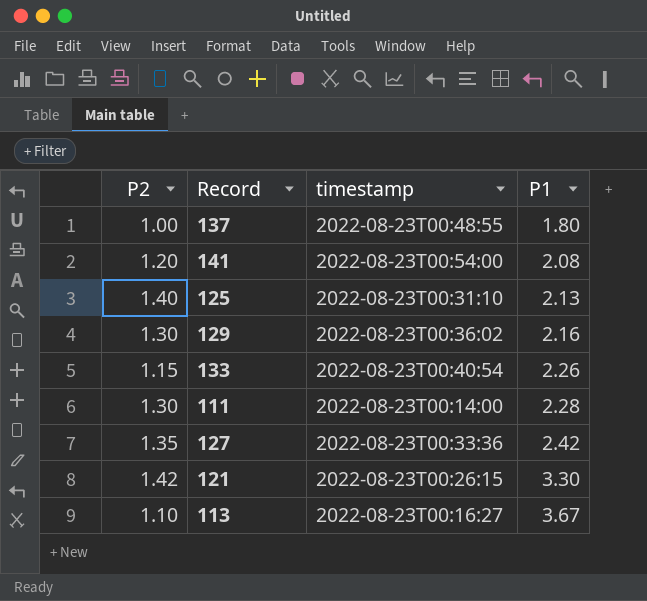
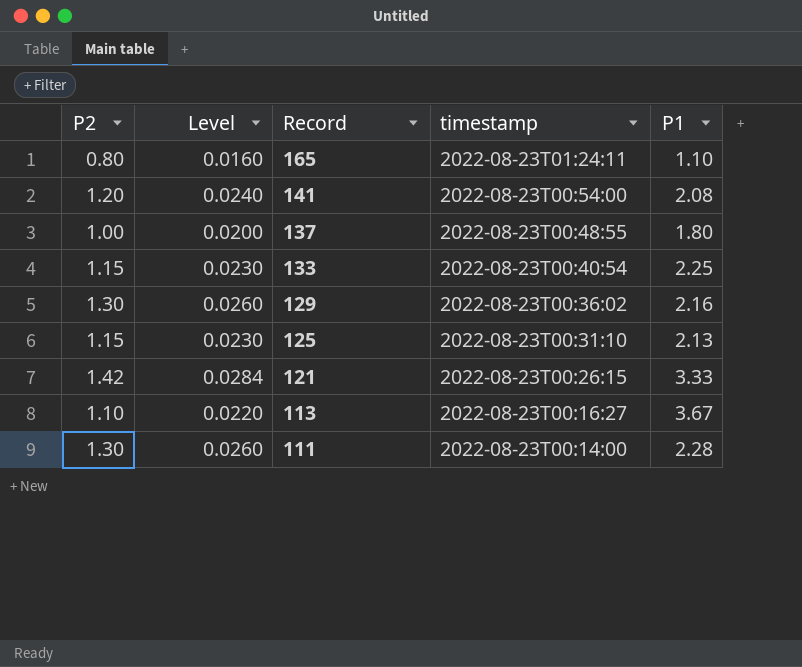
row order: P1 ascending -> Record descending
column Level | formula: none -> [P2] * 0.02
row 127: 1.35 | 2022-08-23T00:33:36 | 2.42 -> none
row 165: none -> 0.80 | 0.0160 | 2022-08-23T01:24:11 | 1.10
133 | P1: 2.26 -> 2.25
125 | P2: 1.40 -> 1.15
121 | P1: 3.30 -> 3.33

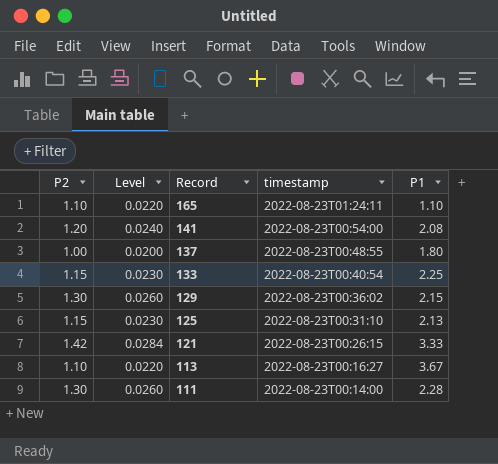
165 | P2: 0.80 -> 1.10
165 | Level: 0.0160 -> 0.0220
129 | P1: 2.16 -> 2.15

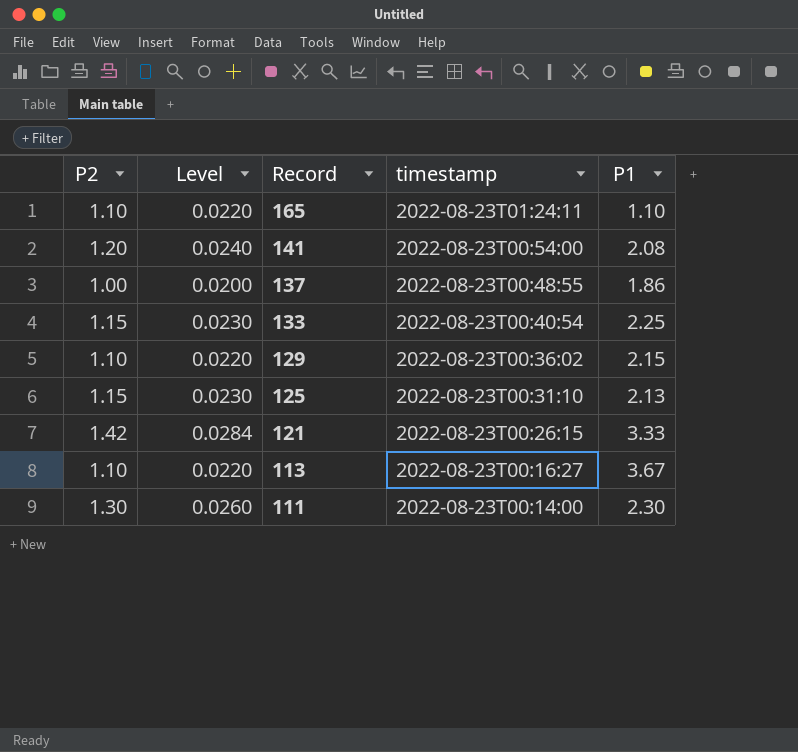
137 | P1: 1.80 -> 1.86
129 | P2: 1.30 -> 1.10
129 | Level: 0.0260 -> 0.0220
111 | P1: 2.28 -> 2.30

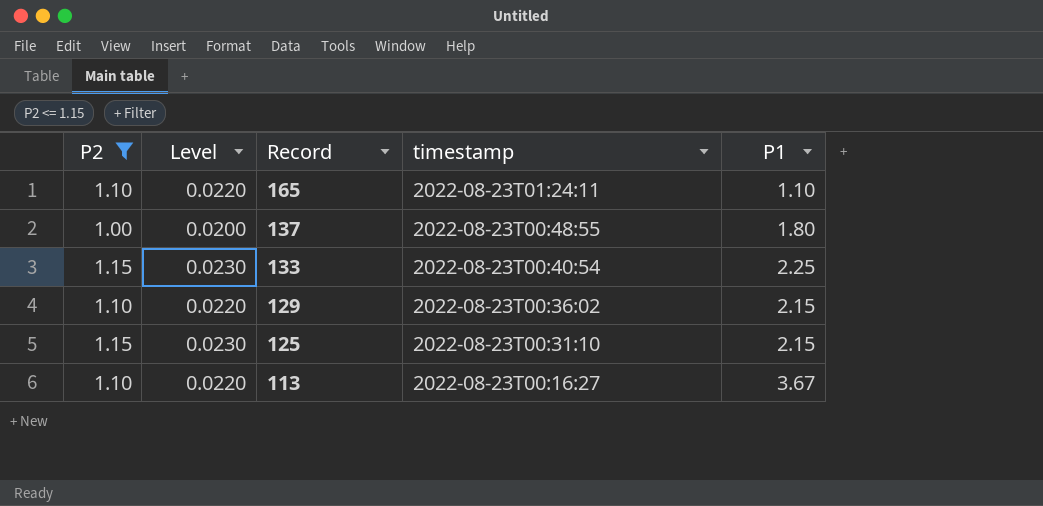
filter: none -> P2 <= 1.15
137 | P1: 1.86 -> 1.80
125 | P1: 2.13 -> 2.15

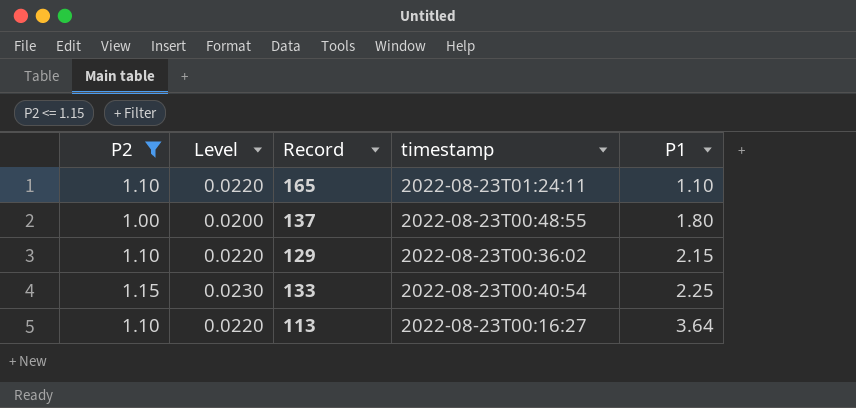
row order: Record descending -> P1 ascending
row 125: 1.15 | 0.0230 | 2022-08-23T00:31:10 | 2.15 -> none
113 | P1: 3.67 -> 3.64

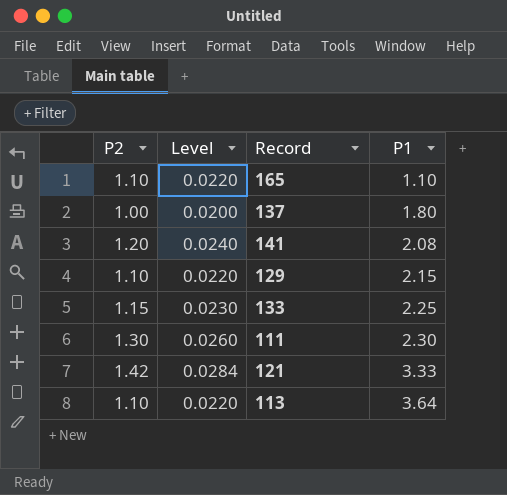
filter: P2 <= 1.15 -> none
column timestamp | position: 4 -> none

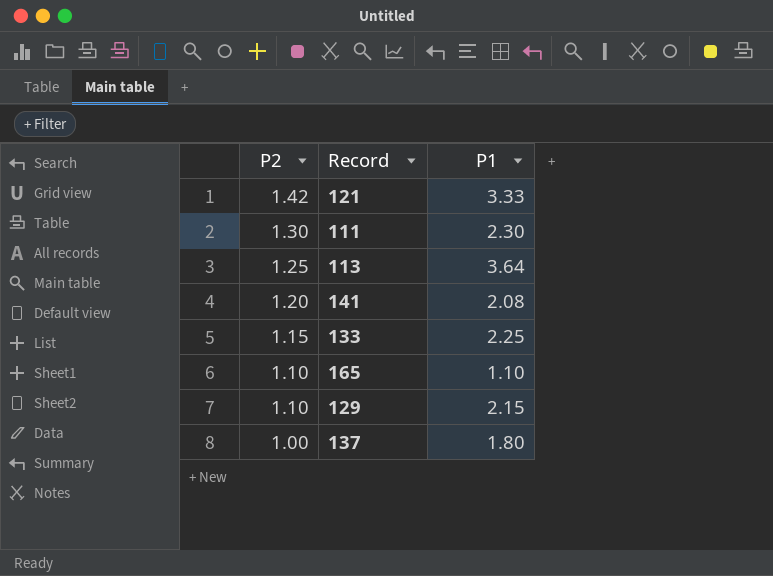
row order: P1 ascending -> P2 descending
column Level | formula: [P2] * 0.02 -> none
113 | P2: 1.10 -> 1.25

